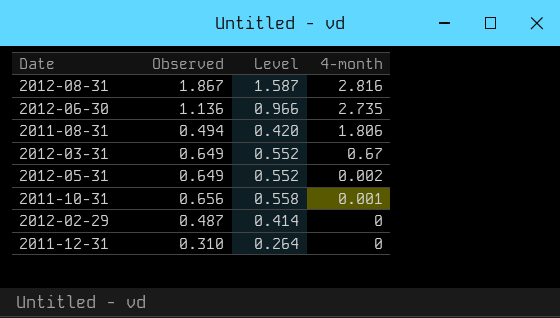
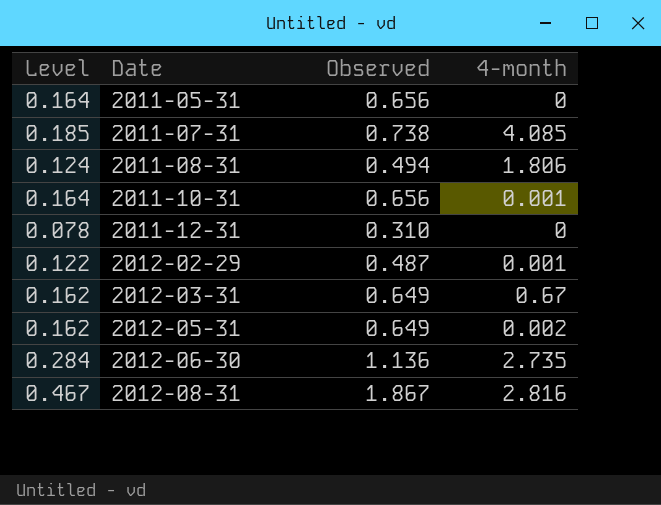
row order: 4-month descending -> Date ascending
column Level | formula: [Observed] * 0.85 -> [Observed] * 0.25
column Level | position: 3 -> 1
row 2011-05-31: none -> 0.164 | 0.656 | 0
row 2011-07-31: none -> 0.185 | 0.738 | 4.085
2012-02-29 | 4-month: 0 -> 0.001

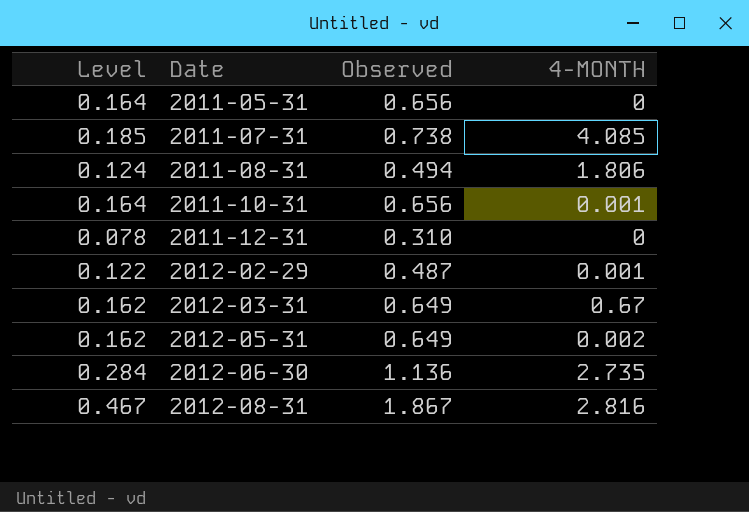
column name: 4-month -> 4-MONTH

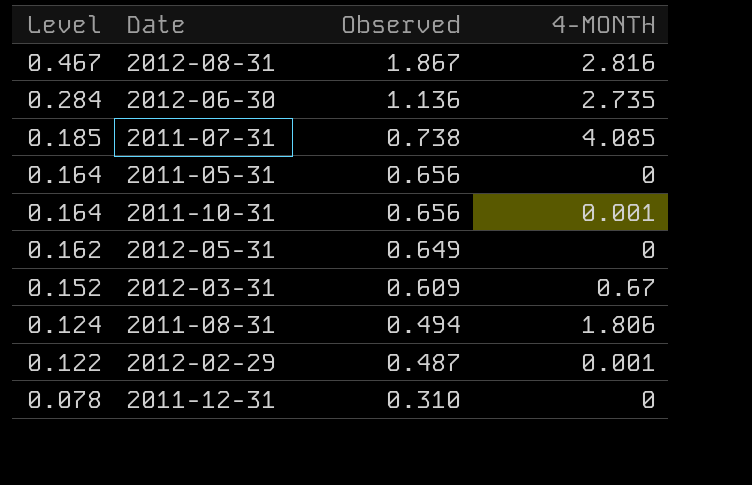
row order: Date ascending -> Level descending
2012-05-31 | 4-MONTH: 0.002 -> 0
2012-03-31 | Level: 0.162 -> 0.152
2012-03-31 | Observed: 0.649 -> 0.609

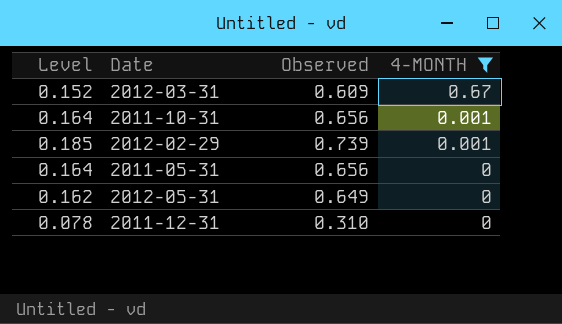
filter: none -> 4-MONTH <= 0.67
row order: Level descending -> 4-MONTH descending
2012-02-29 | Level: 0.122 -> 0.185
2012-02-29 | Observed: 0.487 -> 0.739

